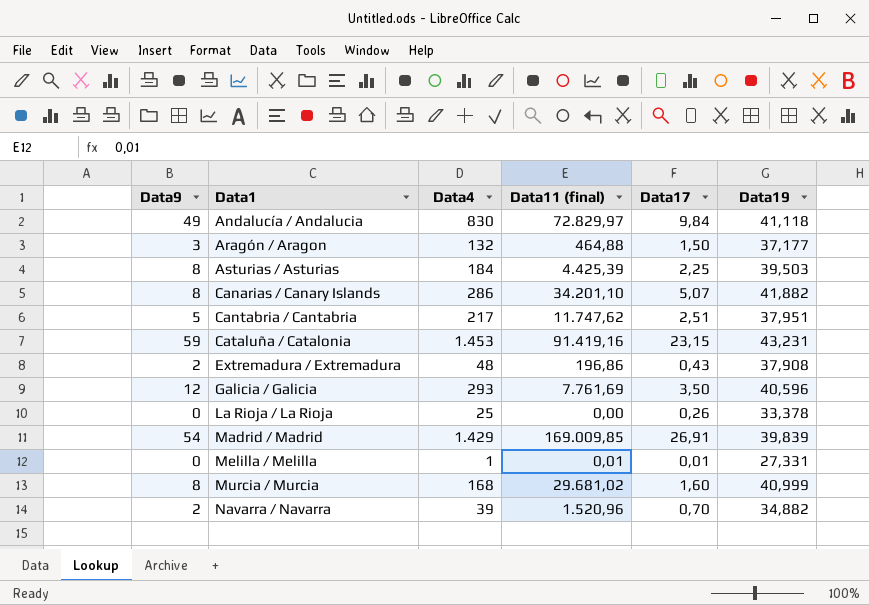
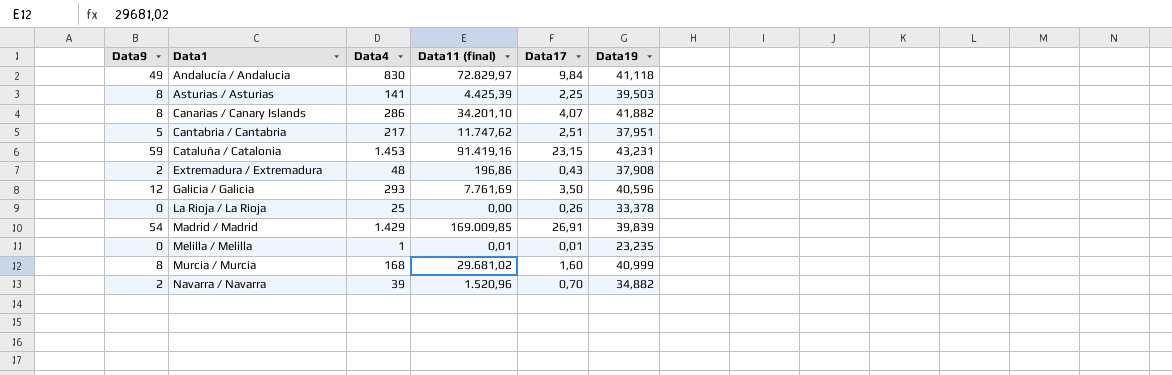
row Aragón / Aragon: 3 | 132 | 464,88 | 1,50 | 37,177 -> none
Asturias / Asturias | Data4: 184 -> 141
Canarias / Canary Islands | Data17: 5,07 -> 4,07
Melilla / Melilla | Data19: 27,331 -> 23,235

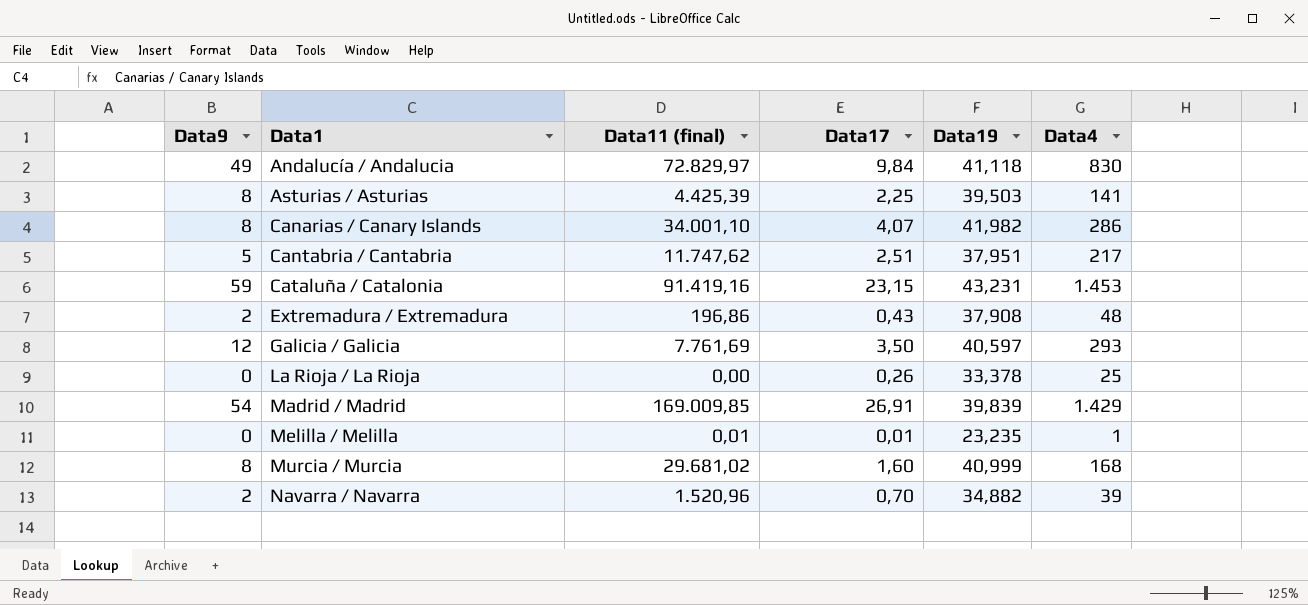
column Data4 | position: 3 -> 6
Canarias / Canary Islands | Data11 (final): 34.201,10 -> 34.001,10
Canarias / Canary Islands | Data19: 41,882 -> 41,982
Galicia / Galicia | Data19: 40,596 -> 40,597

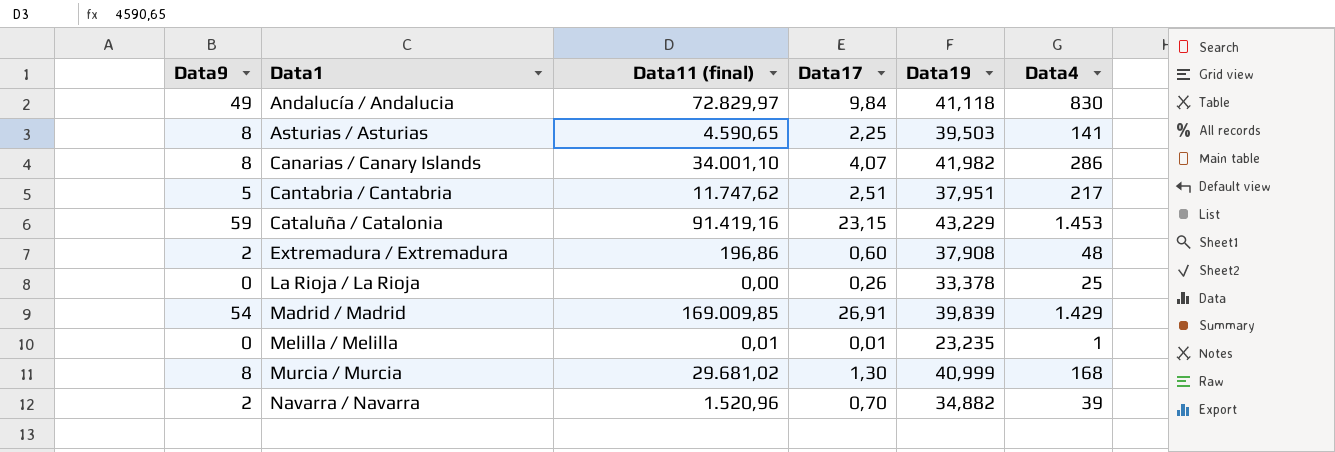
row Galicia / Galicia: 12 | 7.761,69 | 3,50 | 40,597 | 293 -> none
Asturias / Asturias | Data11 (final): 4.425,39 -> 4.590,65
Cataluña / Catalonia | Data19: 43,231 -> 43,229
Extremadura / Extremadura | Data17: 0,43 -> 0,60
Murcia / Murcia | Data17: 1,60 -> 1,30

